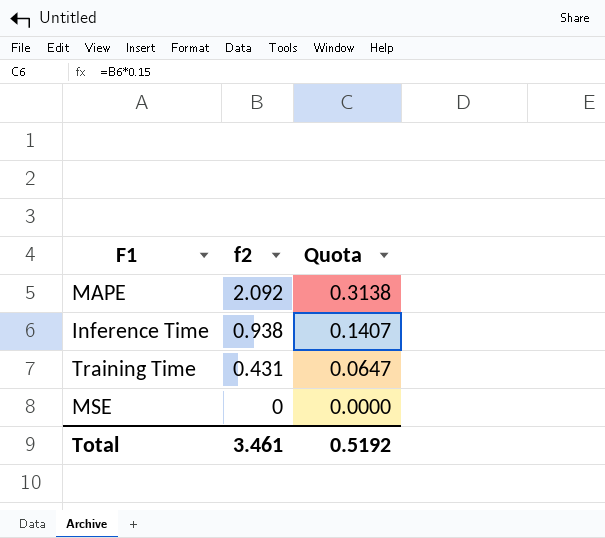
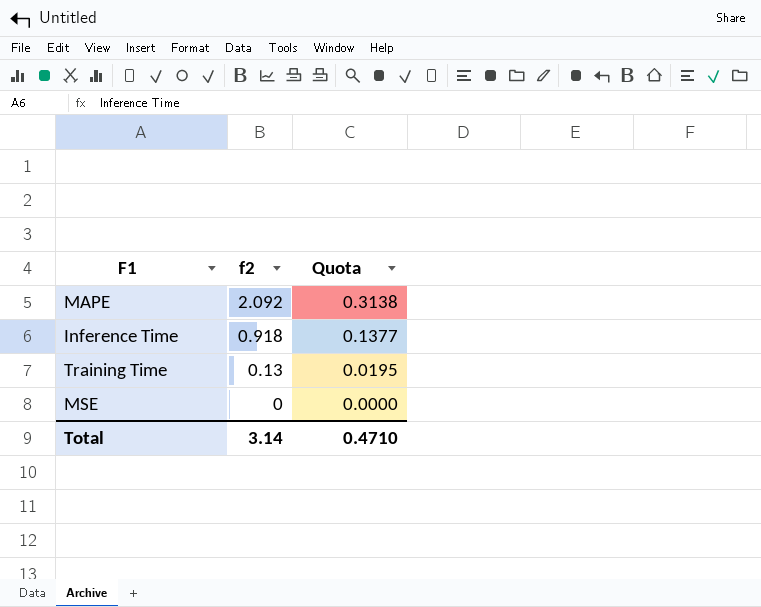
Inference Time | f2: 0.938 -> 0.918
Inference Time | Quota: 0.1407 -> 0.1377
Training Time | f2: 0.431 -> 0.13
Training Time | Quota: 0.0647 -> 0.0195
Total | f2: 3.461 -> 3.14
Total | Quota: 0.5192 -> 0.4710

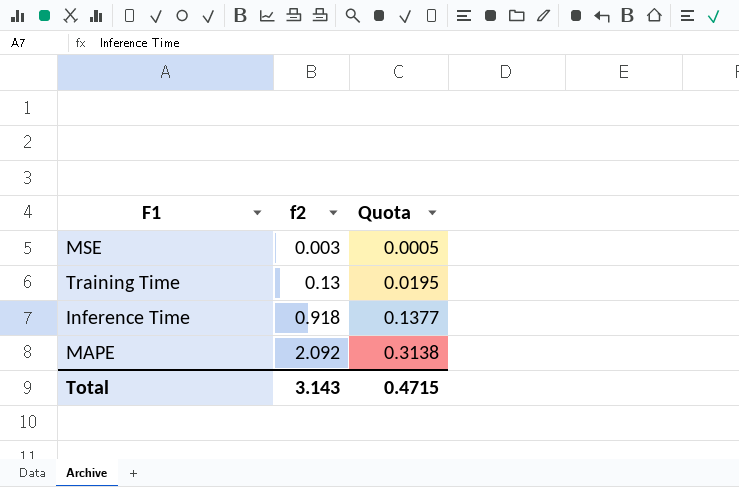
row order: f2 descending -> f2 ascending
MSE | f2: 0 -> 0.003
MSE | Quota: 0.0000 -> 0.0005
Total | f2: 3.14 -> 3.143
Total | Quota: 0.4710 -> 0.4715

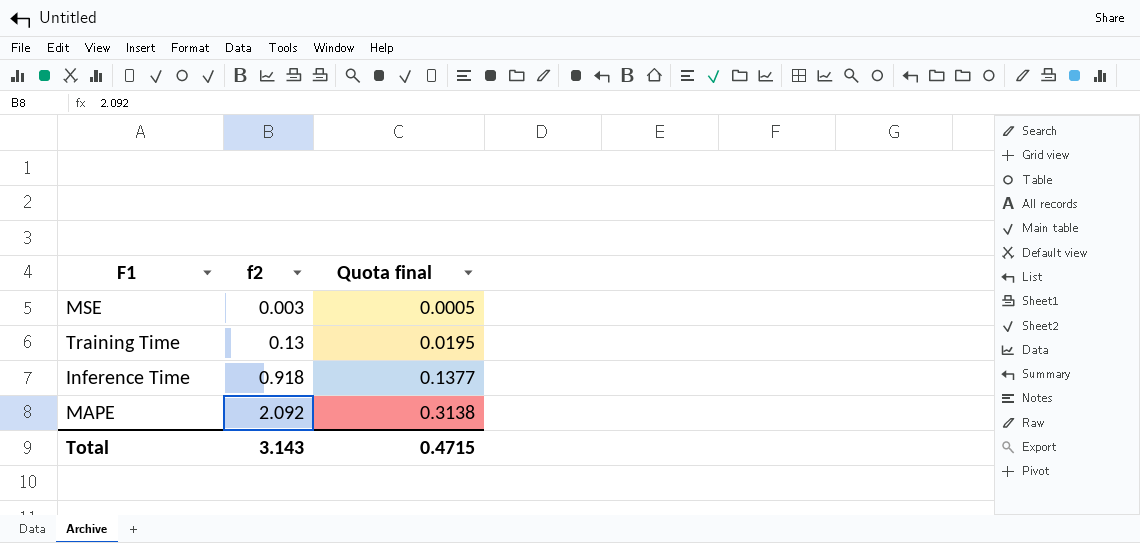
column name: Quota -> Quota final

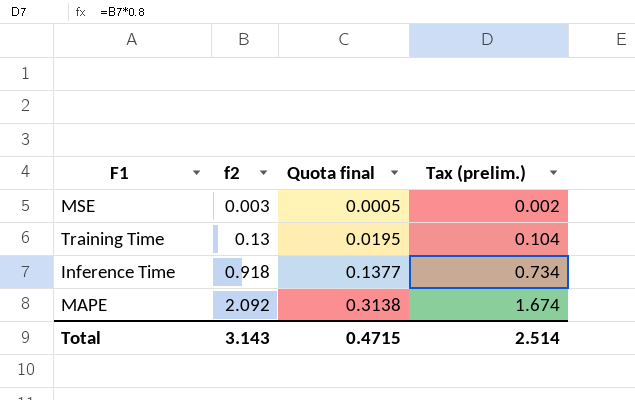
column Tax (prelim.) | formula: none -> [f2] * 0.8

